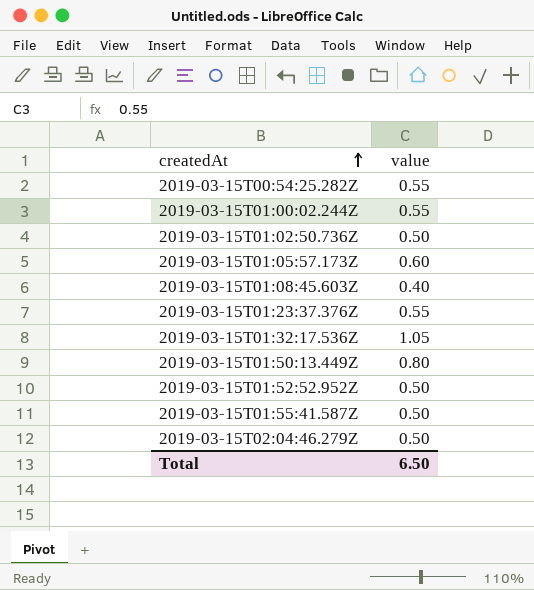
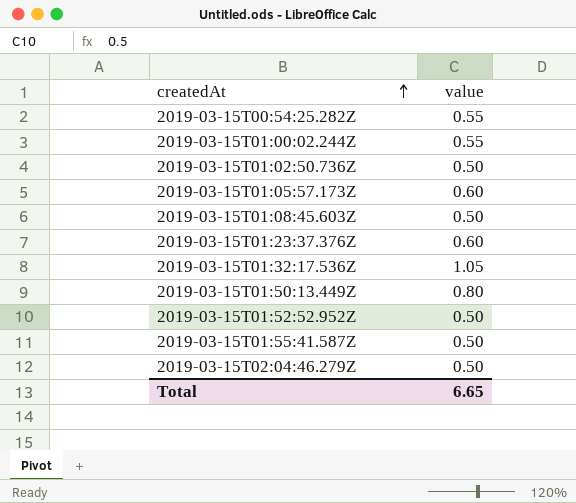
2019-03-15T01:08:45.603Z | value: 0.40 -> 0.50
2019-03-15T01:23:37.376Z | value: 0.55 -> 0.60
Total | value: 6.50 -> 6.65

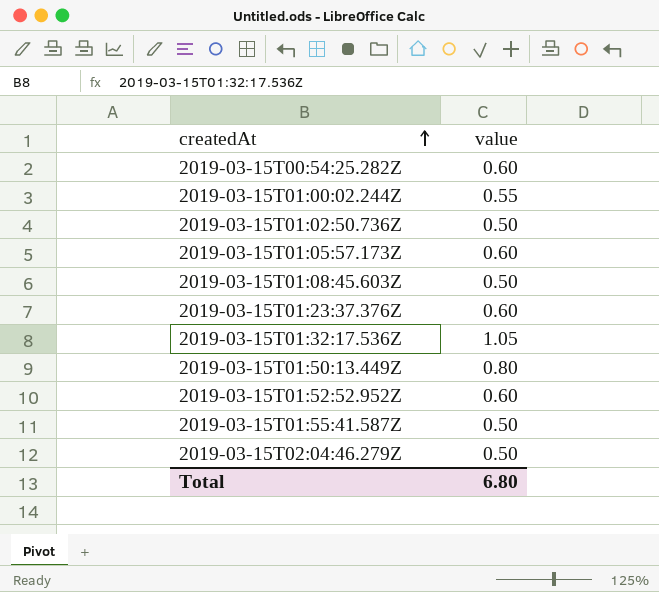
2019-03-15T00:54:25.282Z | value: 0.55 -> 0.60
2019-03-15T01:52:52.952Z | value: 0.50 -> 0.60
Total | value: 6.65 -> 6.80

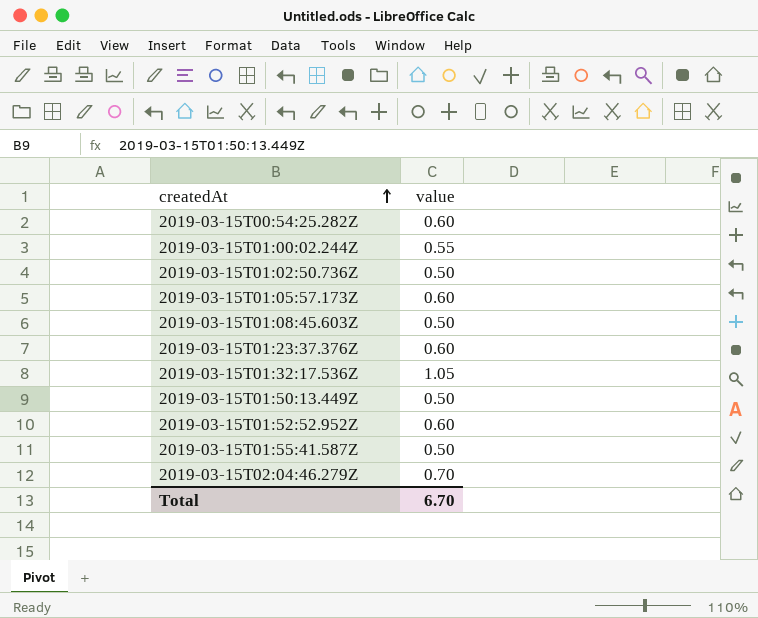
2019-03-15T01:50:13.449Z | value: 0.80 -> 0.50
2019-03-15T02:04:46.279Z | value: 0.50 -> 0.70
Total | value: 6.80 -> 6.70

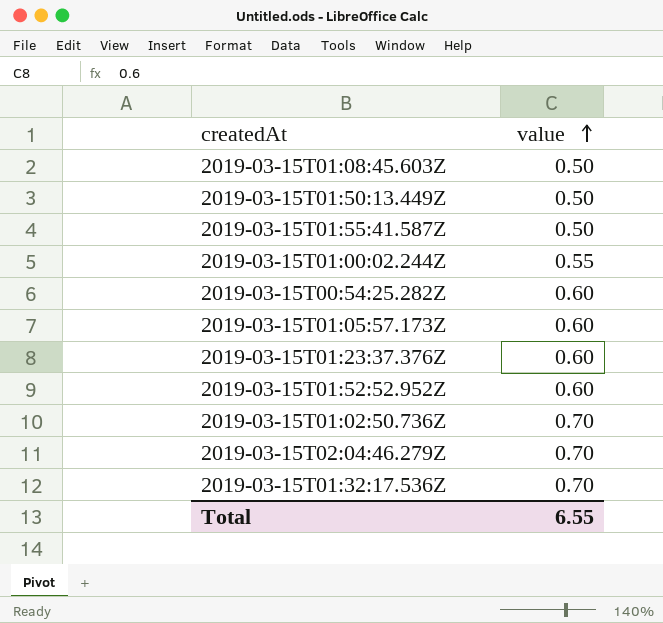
row order: createdAt ascending -> value ascending
2019-03-15T01:02:50.736Z | value: 0.50 -> 0.70
2019-03-15T01:32:17.536Z | value: 1.05 -> 0.70
Total | value: 6.70 -> 6.55

